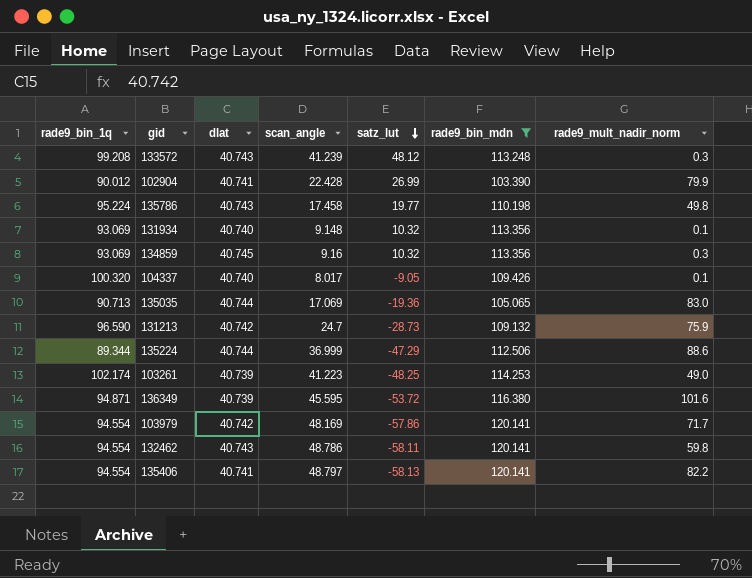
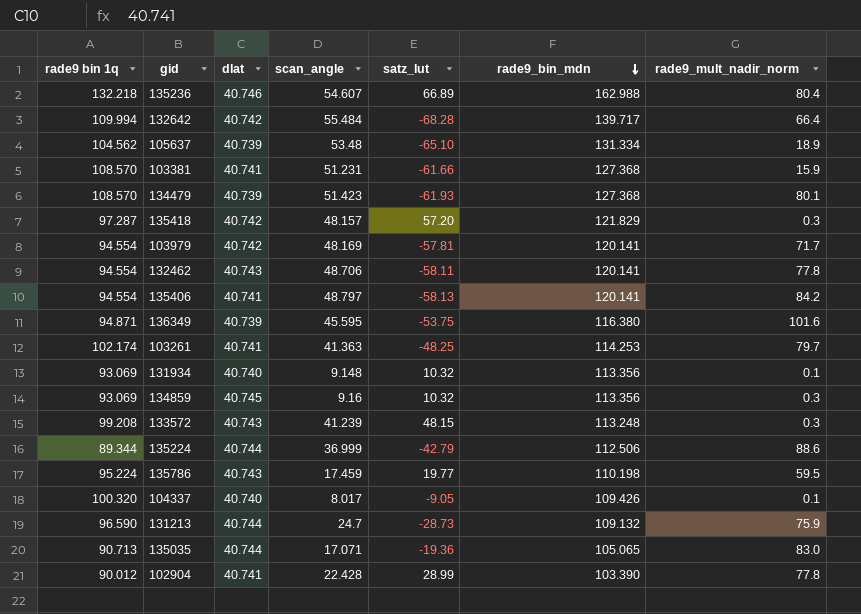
filter: rade9_bin_mdn <= 120.141 -> none
row order: satz_lut descending -> rade9_bin_mdn descending
column name: rade9_bin_1q -> rade9 bin 1q
103979 | satz_lut: -57.86 -> -57.81
132462 | scan_angle: 48.786 -> 48.706
132462 | rade9_mult_nadir_norm: 59.8 -> 77.8
135406 | rade9_mult_nadir_norm: 82.2 -> 84.2
136349 | satz_lut: -53.72 -> -53.75
103261 | dlat: 40.739 -> 40.741
103261 | scan_angle: 41.223 -> 41.363
103261 | rade9_mult_nadir_norm: 49.0 -> 79.7
133572 | satz_lut: 48.12 -> 48.15
135224 | satz_lut: -47.29 -> -42.79
135786 | scan_angle: 17.458 -> 17.459
135786 | rade9_mult_nadir_norm: 49.8 -> 59.5
131213 | dlat: 40.742 -> 40.744
135035 | scan_angle: 17.069 -> 17.071
102904 | satz_lut: 26.99 -> 28.99
102904 | rade9_mult_nadir_norm: 79.9 -> 77.8

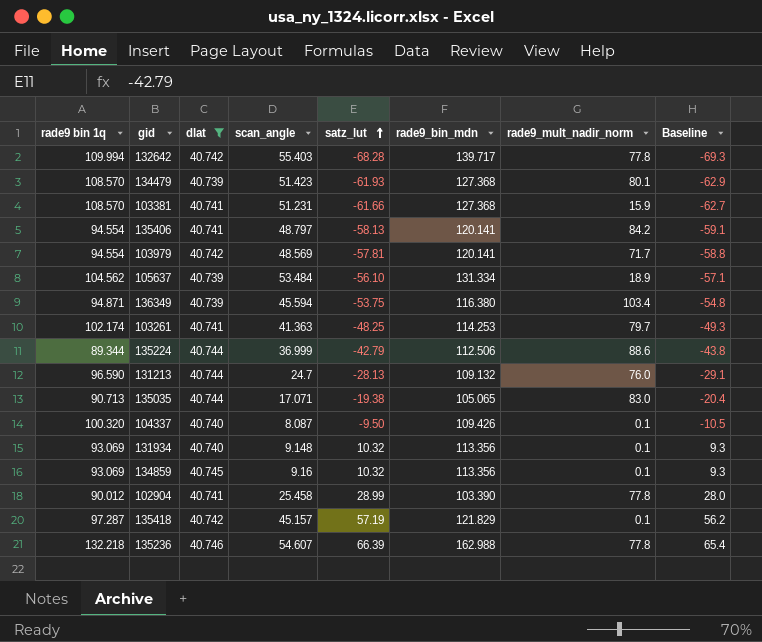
filter: none -> dlat != 40.743
row order: rade9_bin_mdn descending -> satz_lut ascending
column Baseline | formula: none -> [satz_lut] - 1
132642 | scan_angle: 55.484 -> 55.403
132642 | rade9_mult_nadir_norm: 66.4 -> 77.8
103979 | scan_angle: 48.169 -> 48.569
105637 | scan_angle: 53.48 -> 53.484
105637 | satz_lut: -65.10 -> -56.10
136349 | scan_angle: 45.595 -> 45.594
136349 | rade9_mult_nadir_norm: 101.6 -> 103.4
131213 | satz_lut: -28.73 -> -28.13
131213 | rade9_mult_nadir_norm: 75.9 -> 76.0
135035 | satz_lut: -19.36 -> -19.38
104337 | scan_angle: 8.017 -> 8.087
104337 | satz_lut: -9.05 -> -9.50
134859 | rade9_mult_nadir_norm: 0.3 -> 0.1
102904 | scan_angle: 22.428 -> 25.458
135418 | scan_angle: 48.157 -> 45.157
135418 | satz_lut: 57.20 -> 57.19
135418 | rade9_mult_nadir_norm: 0.3 -> 0.1
135236 | satz_lut: 66.89 -> 66.39
135236 | rade9_mult_nadir_norm: 80.4 -> 77.8

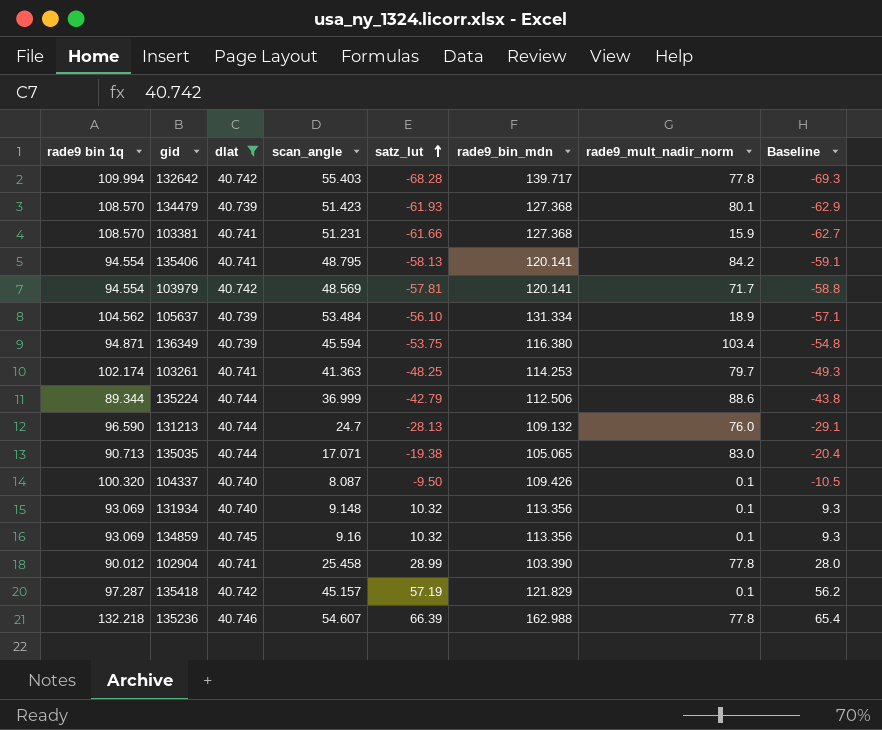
135406 | scan_angle: 48.797 -> 48.795

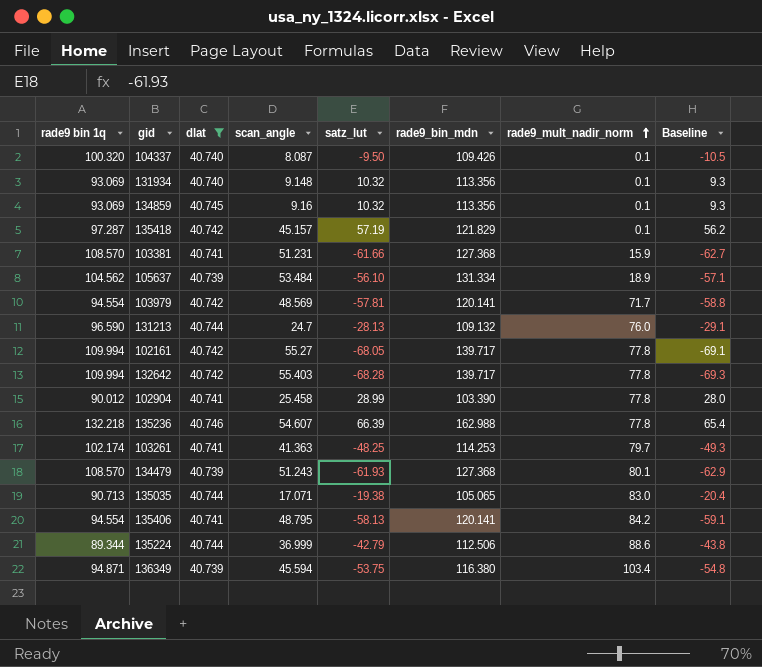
row order: satz_lut ascending -> rade9_mult_nadir_norm ascending
row 102161: none -> 109.994 | 40.742 | 55.27 | -68.05 | 139.717 | 77.8 | -69.1
134479 | scan_angle: 51.423 -> 51.243

